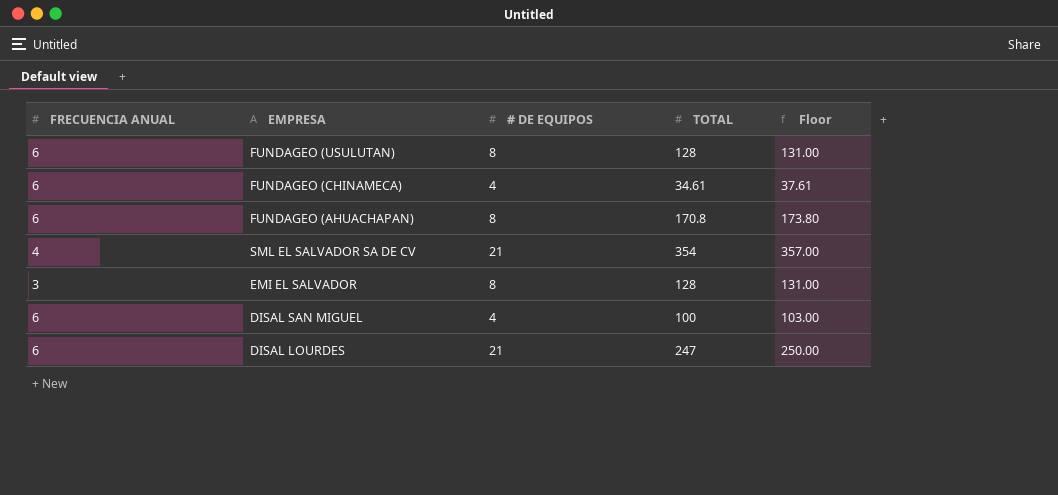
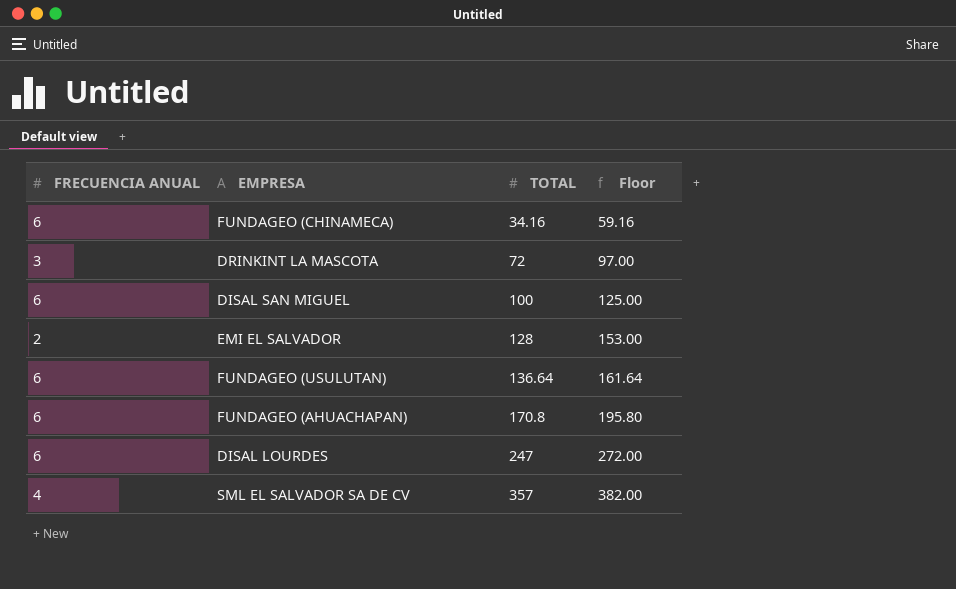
row order: none -> TOTAL ascending
column # DE EQUIPOS | position: 3 -> none
column Floor | formula: [TOTAL] + 3 -> [TOTAL] + 25
FUNDAGEO (CHINAMECA) | TOTAL: 34.61 -> 34.16
row DRINKINT LA MASCOTA: none -> 3 | 72 | 97.00
EMI EL SALVADOR | FRECUENCIA ANUAL: 3 -> 2
FUNDAGEO (USULUTAN) | TOTAL: 128 -> 136.64
SML EL SALVADOR SA DE CV | TOTAL: 354 -> 357

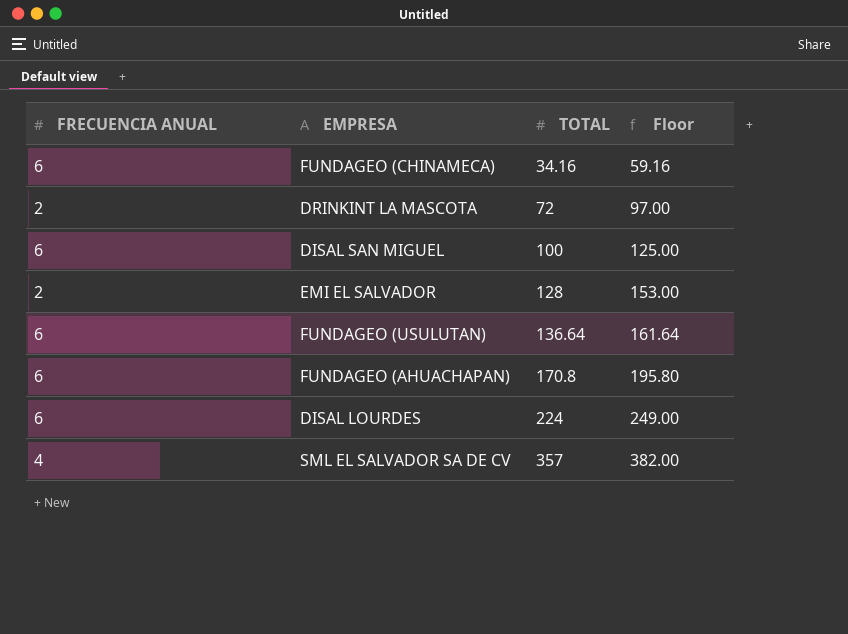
DRINKINT LA MASCOTA | FRECUENCIA ANUAL: 3 -> 2
DISAL LOURDES | TOTAL: 247 -> 224
DISAL LOURDES | Floor: 272.00 -> 249.00

